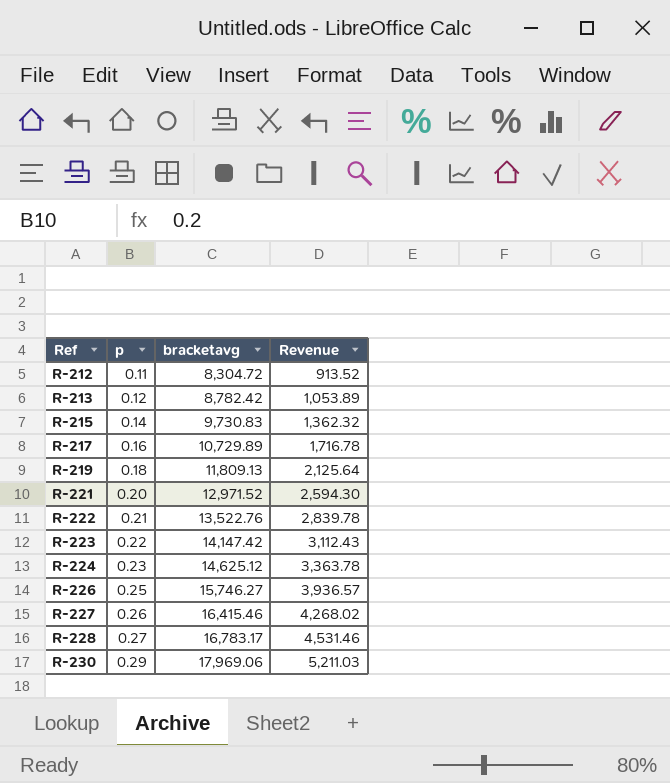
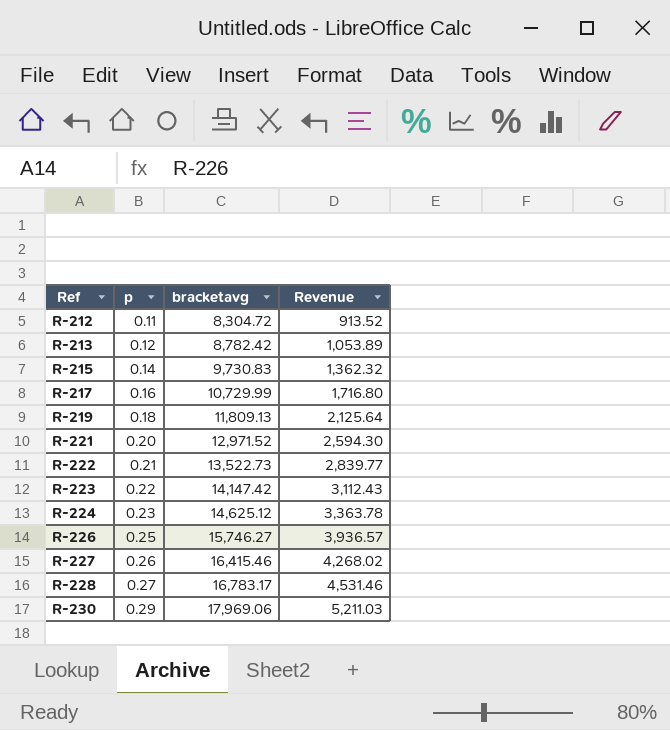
R-217 | bracketavg: 10,729.89 -> 10,729.99
R-217 | Revenue: 1,716.78 -> 1,716.80
R-222 | bracketavg: 13,522.76 -> 13,522.73
R-222 | Revenue: 2,839.78 -> 2,839.77

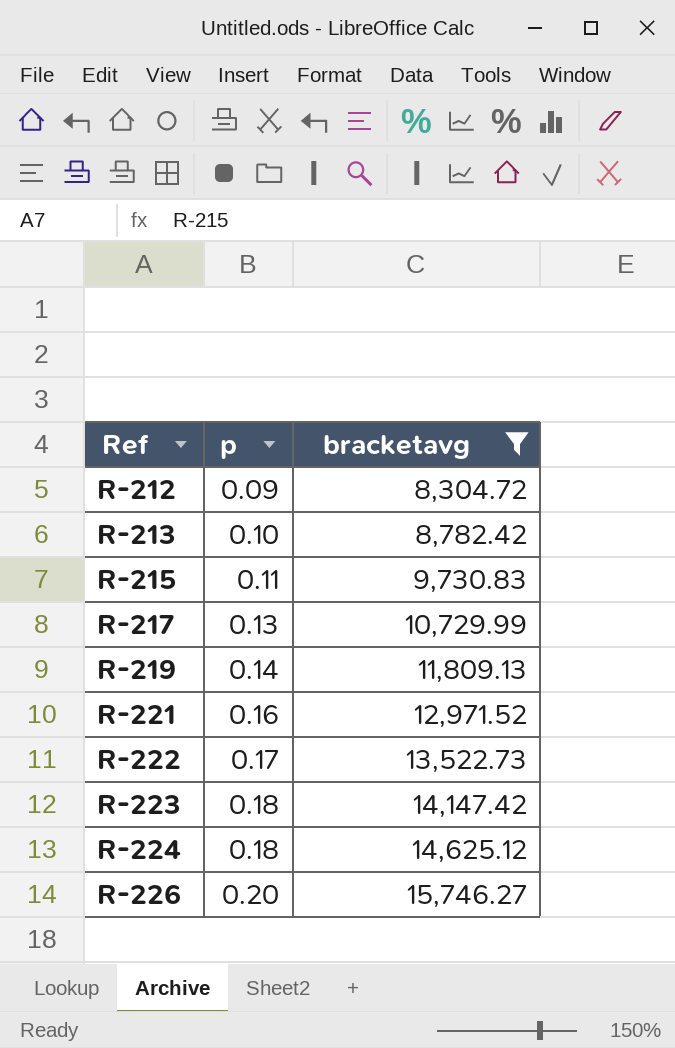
filter: none -> bracketavg <= 15,746.27
column Revenue | formula: [p] * [bracketavg] -> none
R-212 | p: 0.11 -> 0.09
R-213 | p: 0.12 -> 0.10
R-215 | p: 0.14 -> 0.11
R-217 | p: 0.16 -> 0.13
R-219 | p: 0.18 -> 0.14
R-221 | p: 0.20 -> 0.16
R-222 | p: 0.21 -> 0.17
R-223 | p: 0.22 -> 0.18
R-224 | p: 0.23 -> 0.18
R-226 | p: 0.25 -> 0.20

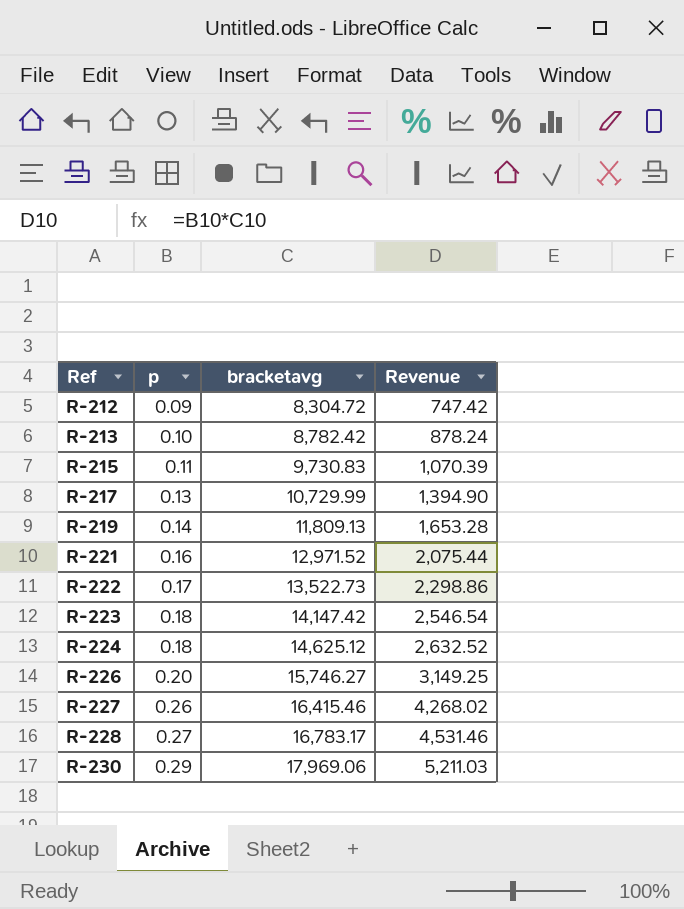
filter: bracketavg <= 15,746.27 -> none
column Revenue | formula: none -> [p] * [bracketavg]

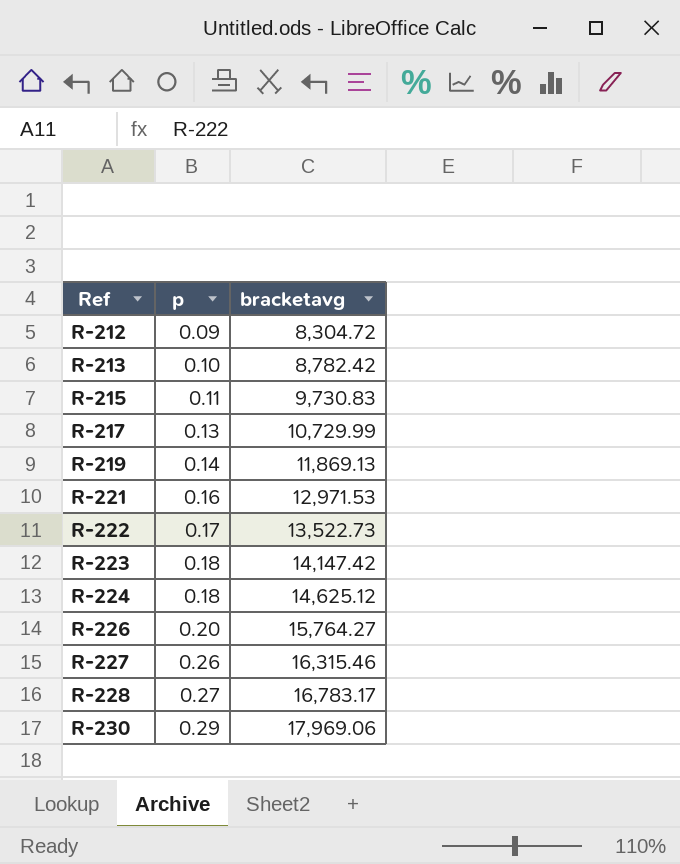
column Revenue | formula: [p] * [bracketavg] -> none
R-219 | bracketavg: 11,809.13 -> 11,869.13
R-221 | bracketavg: 12,971.52 -> 12,971.53
R-226 | bracketavg: 15,746.27 -> 15,764.27
R-227 | bracketavg: 16,415.46 -> 16,315.46

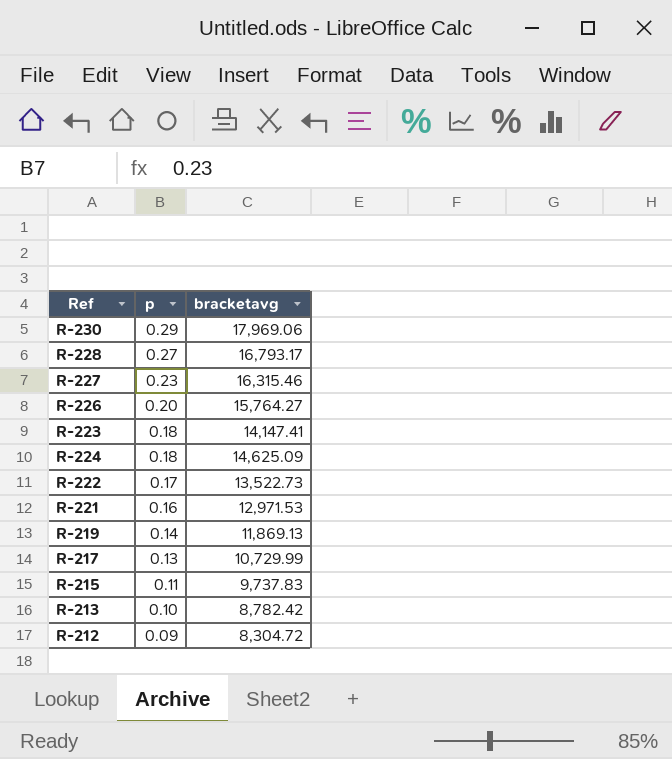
row order: Ref ascending -> p descending
R-228 | bracketavg: 16,783.17 -> 16,793.17
R-227 | p: 0.26 -> 0.23
R-223 | bracketavg: 14,147.42 -> 14,147.41
R-224 | bracketavg: 14,625.12 -> 14,625.09
R-215 | bracketavg: 9,730.83 -> 9,737.83

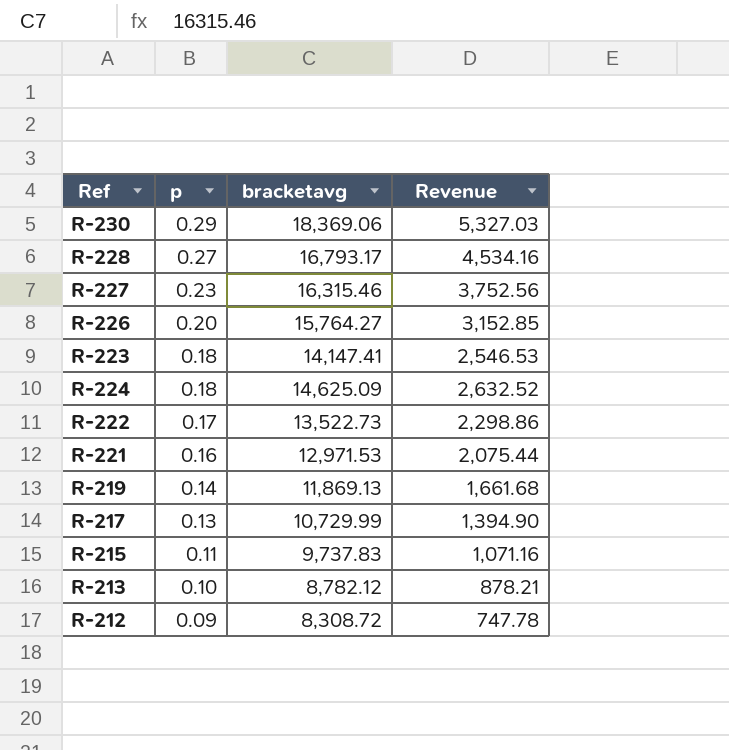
column Revenue | formula: none -> [p] * [bracketavg]
R-230 | bracketavg: 17,969.06 -> 18,369.06
R-213 | bracketavg: 8,782.42 -> 8,782.12
R-212 | bracketavg: 8,304.72 -> 8,308.72

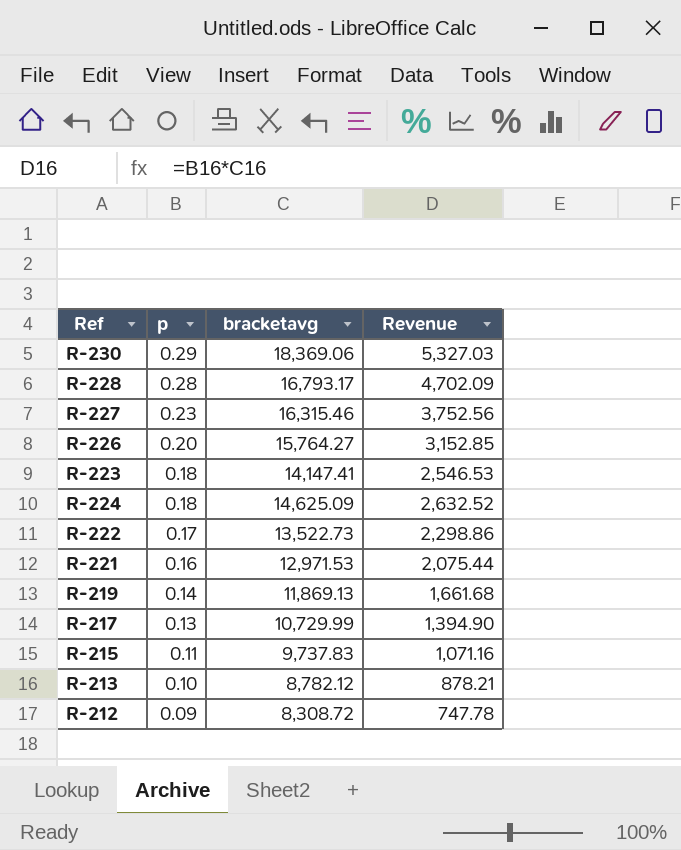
R-228 | p: 0.27 -> 0.28
R-228 | Revenue: 4,534.16 -> 4,702.09

